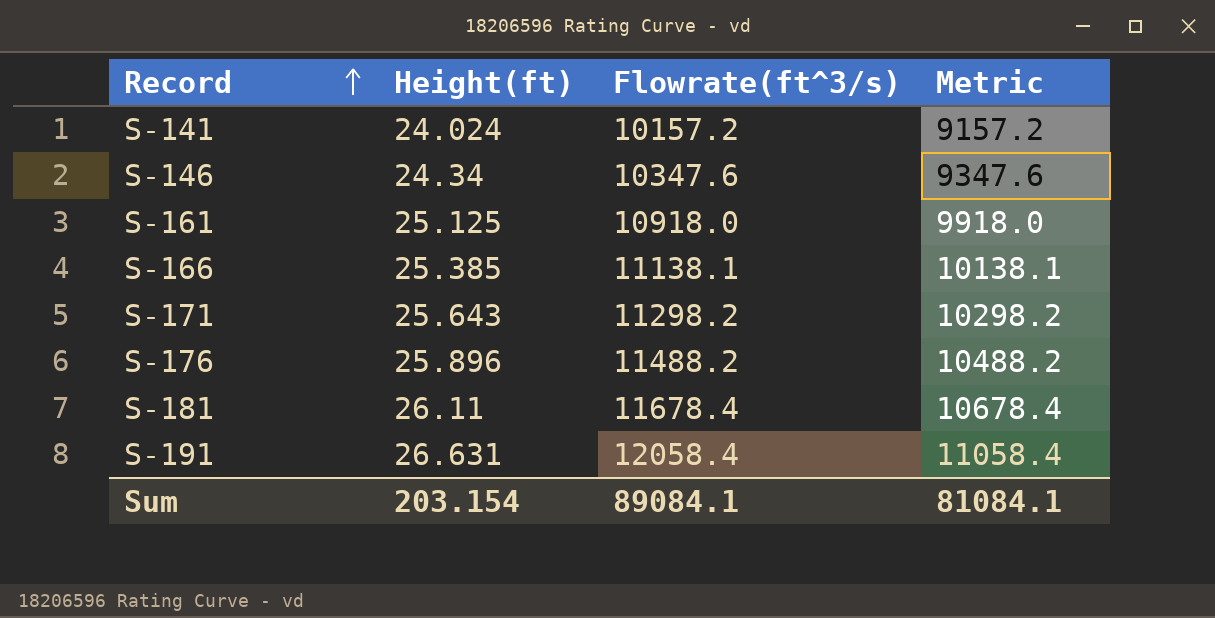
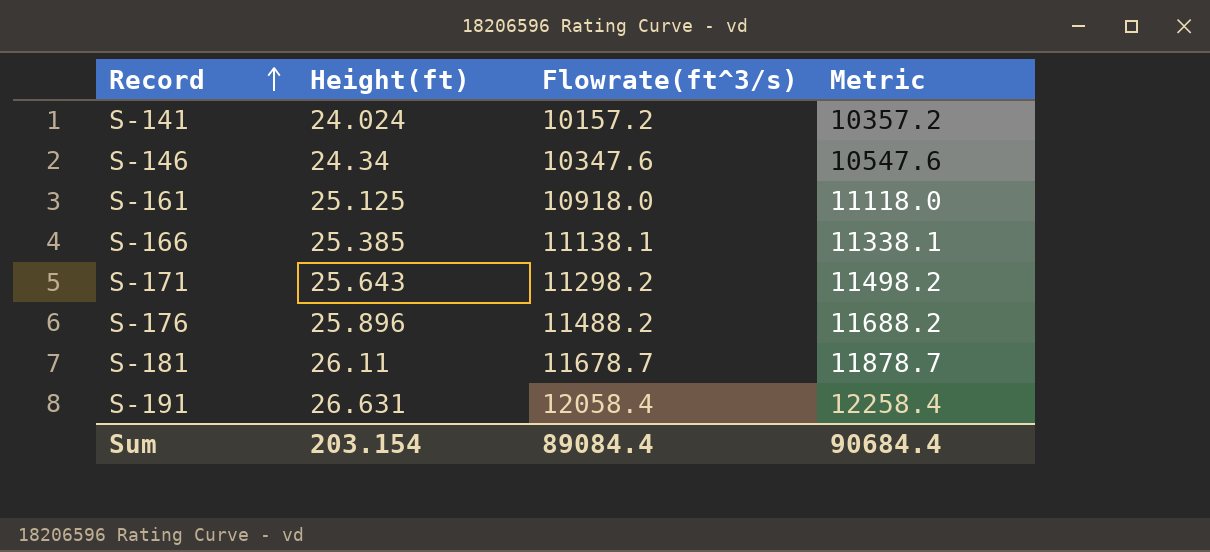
column Metric | formula: [Flowrate(ft^3/s)] - 1000 -> [Flowrate(ft^3/s)] + 200
S-181 | Flowrate(ft^3/s): 11678.4 -> 11678.7
Sum | Flowrate(ft^3/s): 89084.1 -> 89084.4
Sum | Metric: 81084.1 -> 90684.4

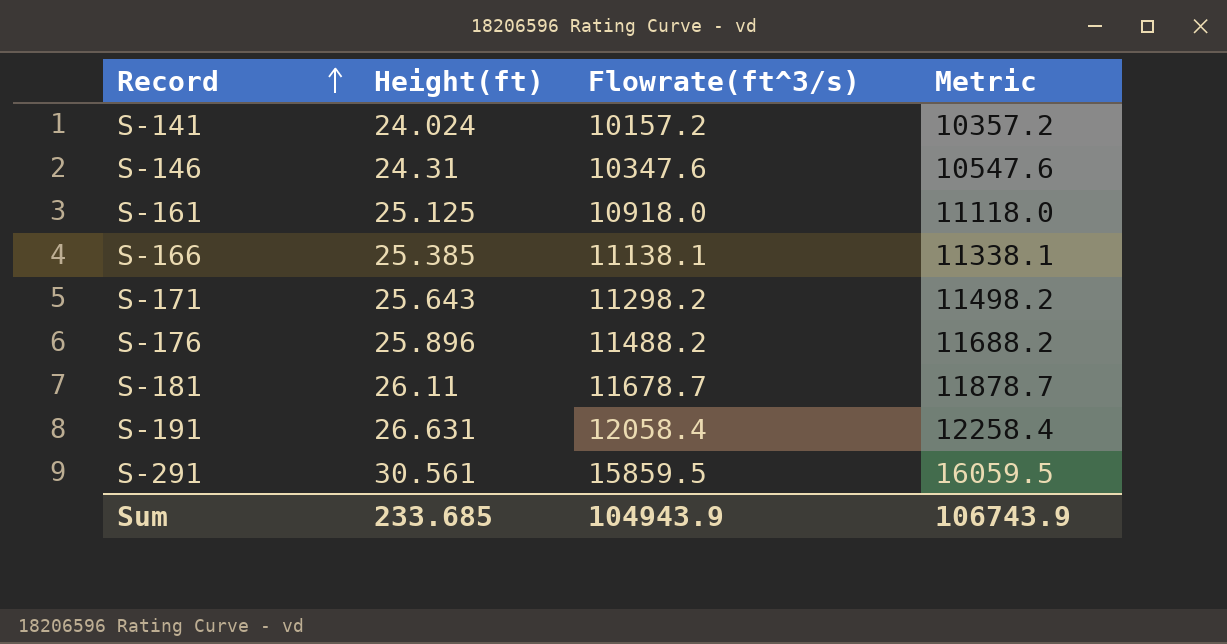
S-146 | Height(ft): 24.34 -> 24.31
row S-291: none -> 30.561 | 15859.5 | 16059.5
Sum | Height(ft): 203.154 -> 233.685
Sum | Flowrate(ft^3/s): 89084.4 -> 104943.9
Sum | Metric: 90684.4 -> 106743.9

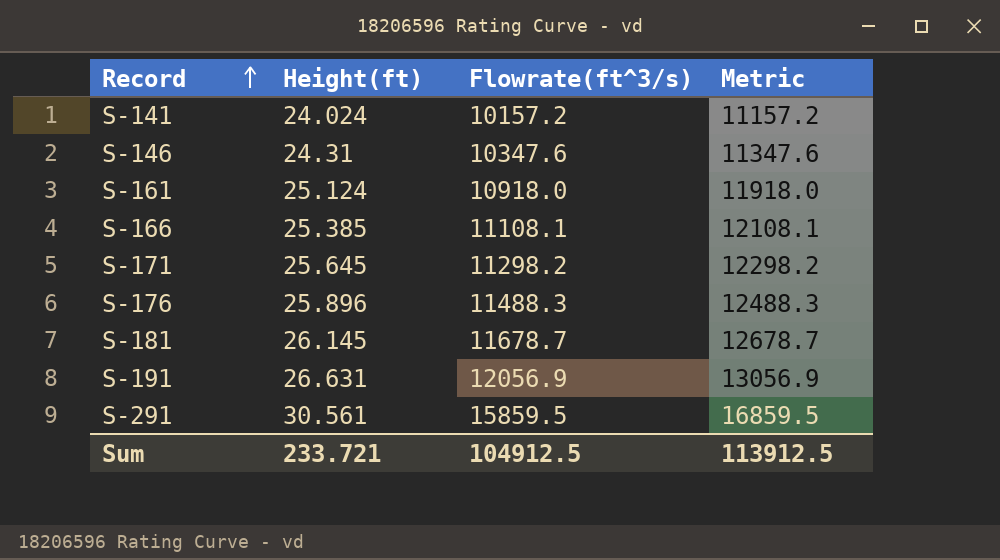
column Metric | formula: [Flowrate(ft^3/s)] + 200 -> [Flowrate(ft^3/s)] + 1000
S-161 | Height(ft): 25.125 -> 25.124
S-166 | Flowrate(ft^3/s): 11138.1 -> 11108.1
S-171 | Height(ft): 25.643 -> 25.645
S-176 | Flowrate(ft^3/s): 11488.2 -> 11488.3
S-181 | Height(ft): 26.11 -> 26.145
S-191 | Flowrate(ft^3/s): 12058.4 -> 12056.9
Sum | Height(ft): 233.685 -> 233.721
Sum | Flowrate(ft^3/s): 104943.9 -> 104912.5
Sum | Metric: 106743.9 -> 113912.5

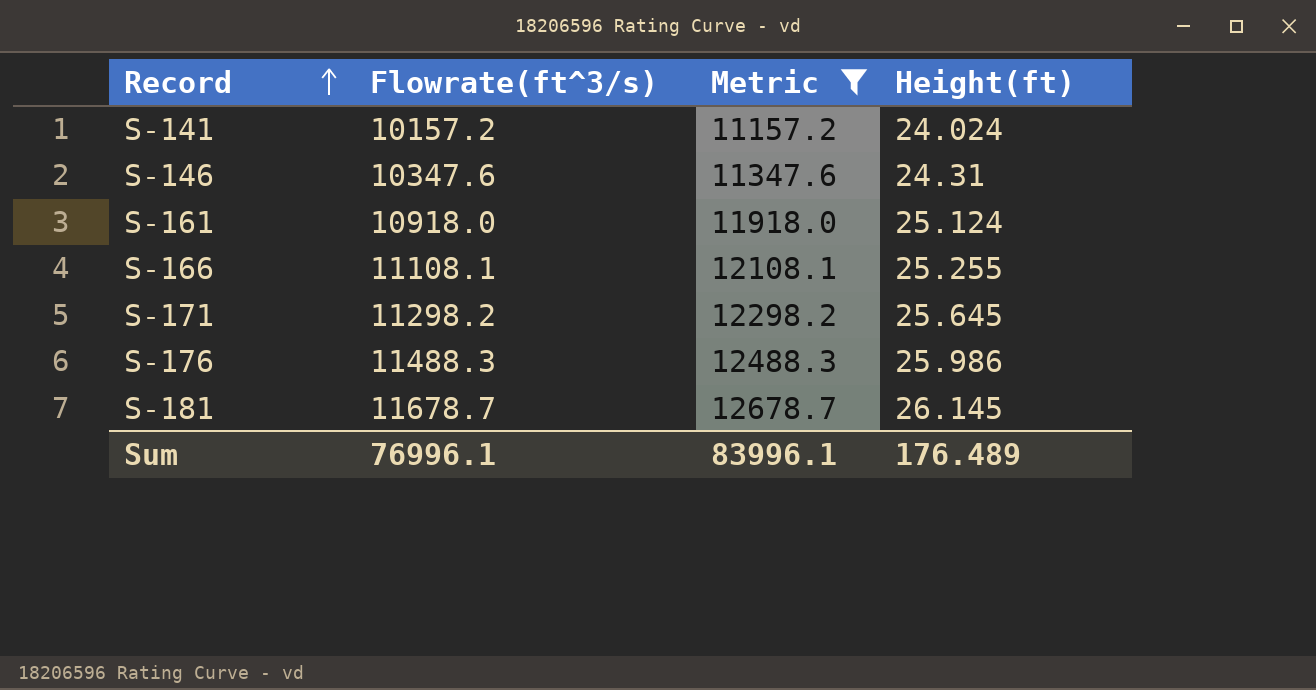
filter: none -> Metric <= 12678.7
column Height(ft) | position: 2 -> 4
S-166 | Height(ft): 25.385 -> 25.255
S-176 | Height(ft): 25.896 -> 25.986
Sum | Flowrate(ft^3/s): 104912.5 -> 76996.1
Sum | Metric: 113912.5 -> 83996.1
Sum | Height(ft): 233.721 -> 176.489

